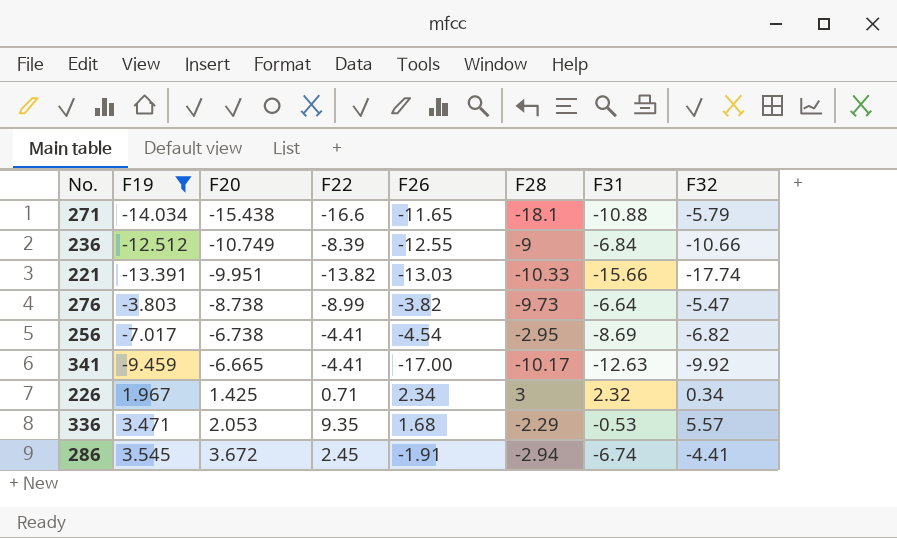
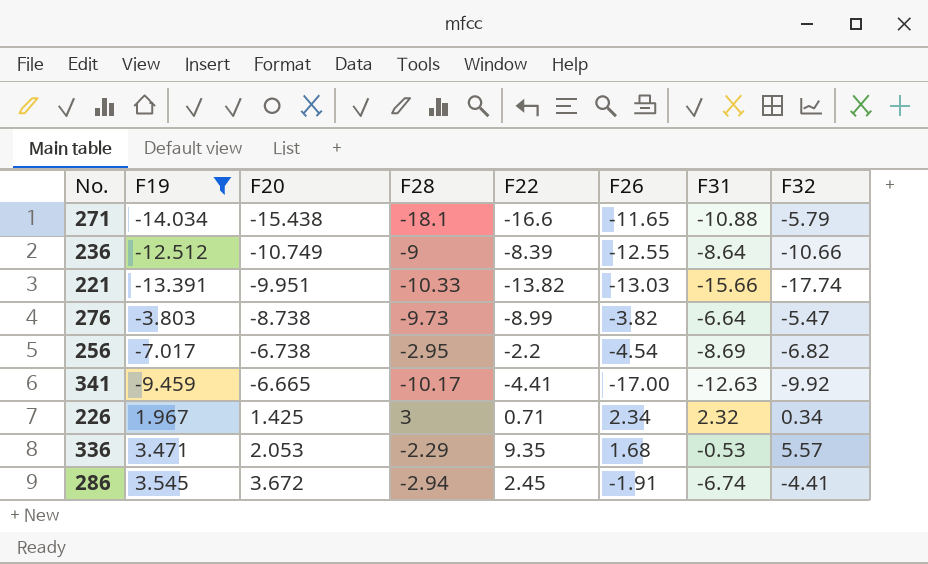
column F28 | position: 6 -> 4
236 | F31: -6.84 -> -8.64
256 | F22: -4.41 -> -2.2

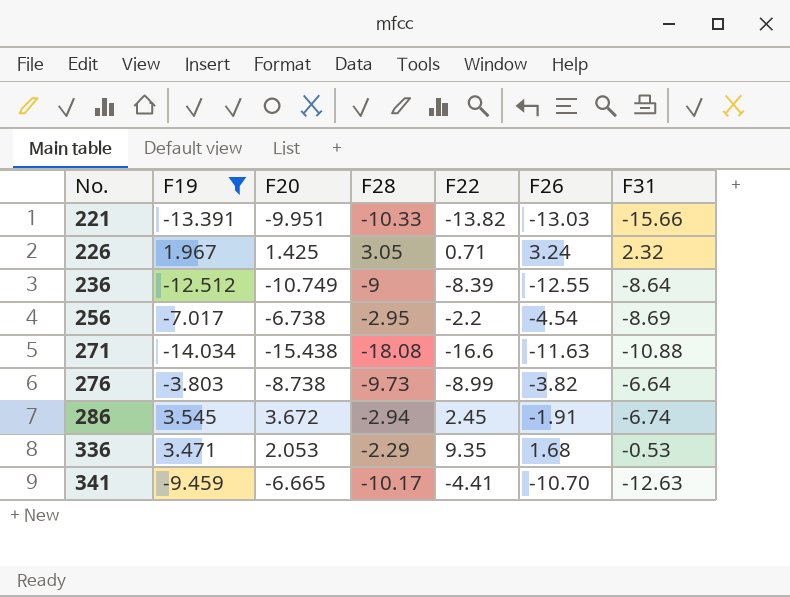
row order: F20 ascending -> No. ascending
column F32 | position: 8 -> none
226 | F28: 3 -> 3.05
226 | F26: 2.34 -> 3.24
271 | F28: -18.1 -> -18.08
271 | F26: -11.65 -> -11.63
341 | F26: -17.00 -> -10.70

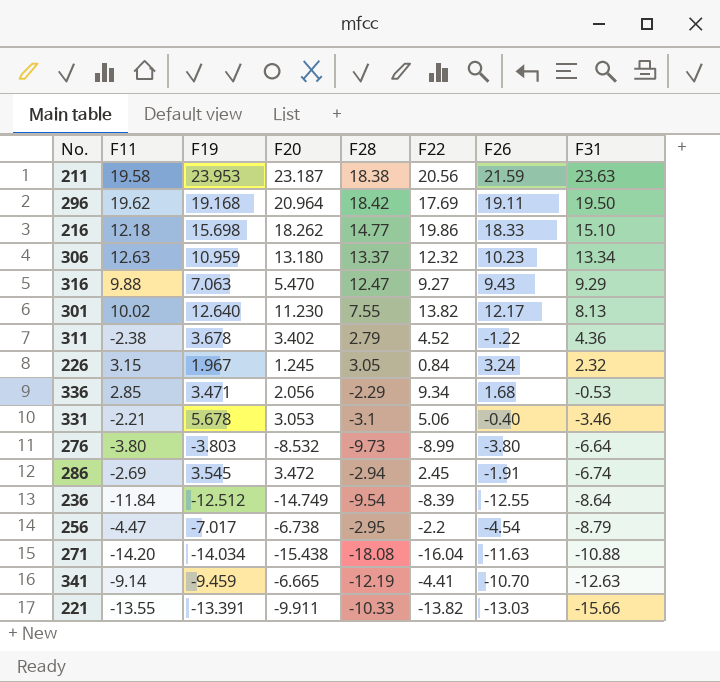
filter: F19 <= 3.545 -> none
row order: No. ascending -> F31 descending
column F11 | position: none -> 2
226 | F20: 1.425 -> 1.245
226 | F22: 0.71 -> 0.84
336 | F20: 2.053 -> 2.056
336 | F22: 9.35 -> 9.34
276 | F20: -8.738 -> -8.532
276 | F26: -3.82 -> -3.80
286 | F20: 3.672 -> 3.472
236 | F20: -10.749 -> -14.749
236 | F28: -9 -> -9.54
256 | F31: -8.69 -> -8.79
271 | F22: -16.6 -> -16.04
341 | F28: -10.17 -> -12.19
221 | F20: -9.951 -> -9.911

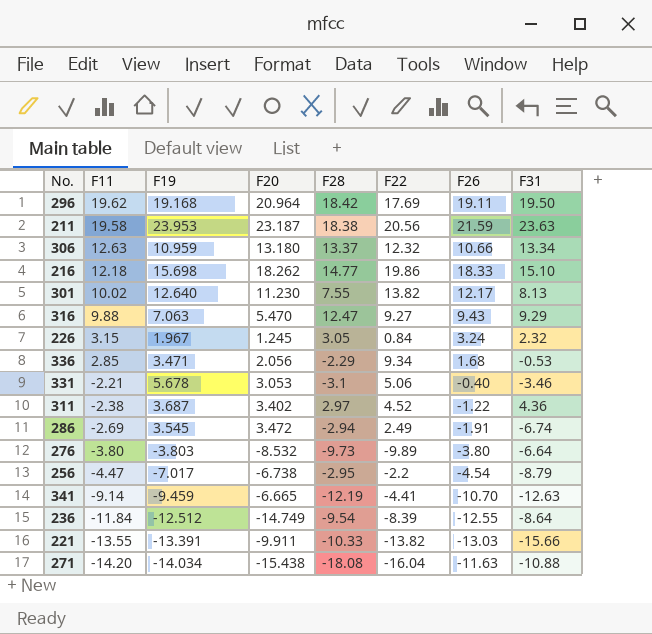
row order: F31 descending -> F11 descending
306 | F26: 10.23 -> 10.66
311 | F19: 3.678 -> 3.687
311 | F28: 2.79 -> 2.97
286 | F22: 2.45 -> 2.49
276 | F22: -8.99 -> -9.89

